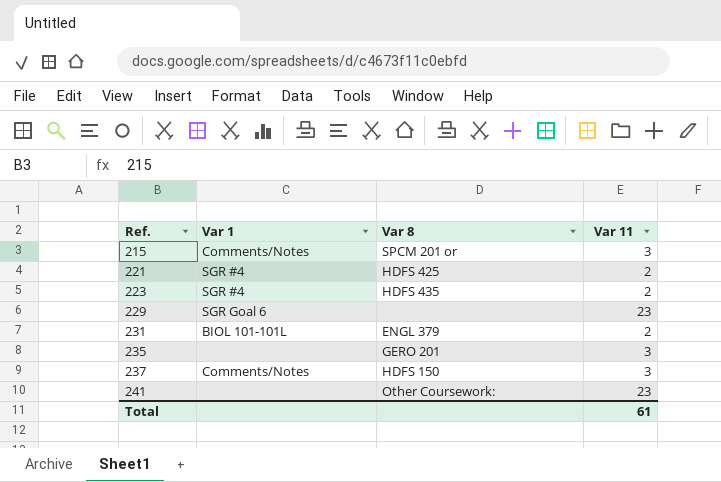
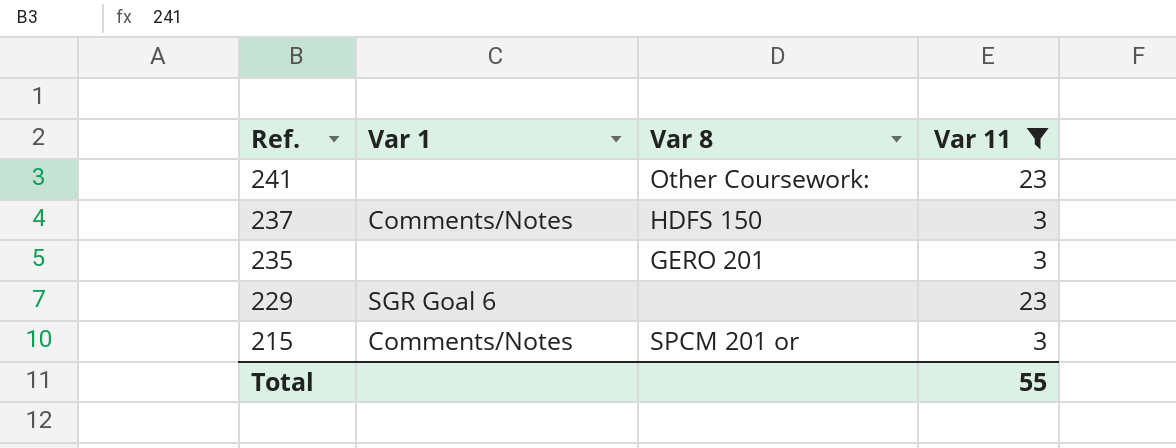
filter: none -> Var 11 != 2
row order: Ref. ascending -> Ref. descending
Total | Var 11: 61 -> 55

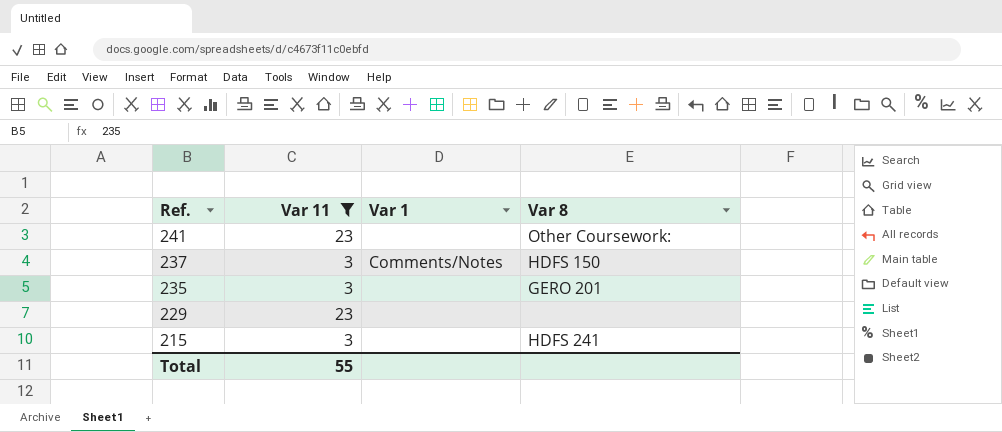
column Var 11 | position: 4 -> 2
229 | Var 1: SGR Goal 6 -> none
215 | Var 1: Comments/Notes -> none
215 | Var 8: SPCM 201 or -> HDFS 241

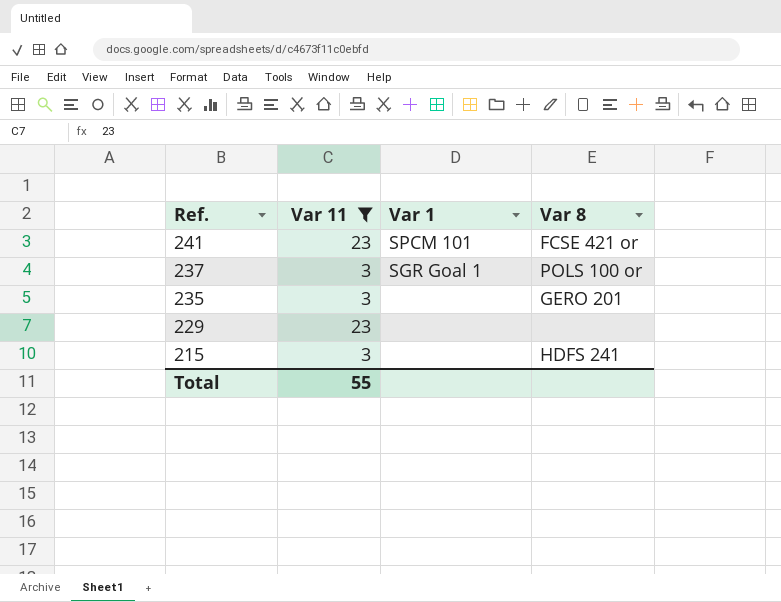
241 | Var 1: none -> SPCM 101
241 | Var 8: Other Coursework: -> FCSE 421 or
237 | Var 1: Comments/Notes -> SGR Goal 1
237 | Var 8: HDFS 150 -> POLS 100 or

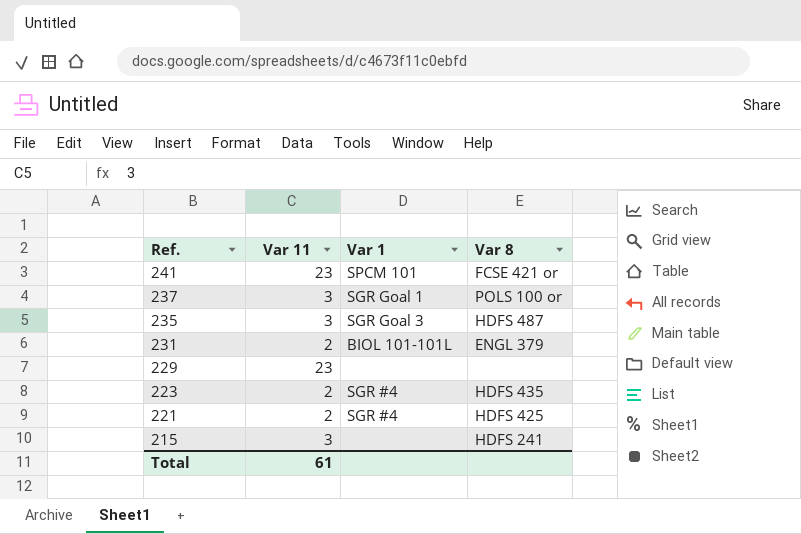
filter: Var 11 != 2 -> none
235 | Var 1: none -> SGR Goal 3
235 | Var 8: GERO 201 -> HDFS 487
Total | Var 11: 55 -> 61

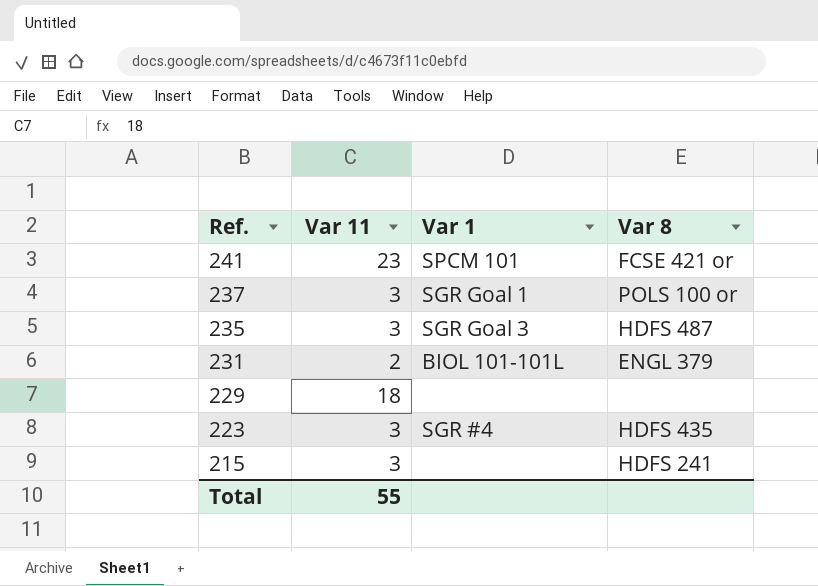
row 221: 2 | SGR #4 | HDFS 425 -> none
229 | Var 11: 23 -> 18
223 | Var 11: 2 -> 3
Total | Var 11: 61 -> 55

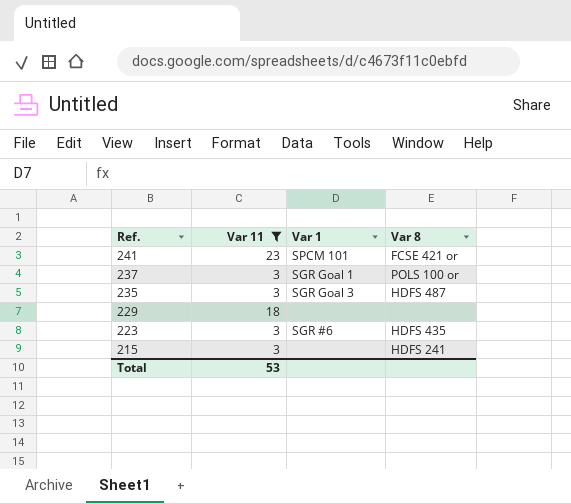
filter: none -> Var 11 != 2
223 | Var 1: SGR #4 -> SGR #6
Total | Var 11: 55 -> 53

